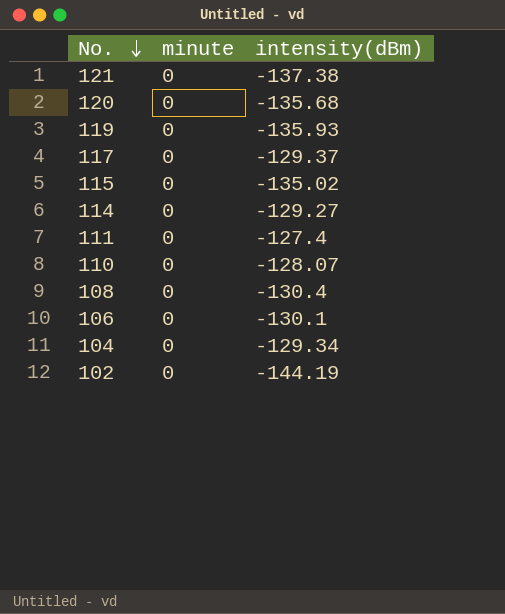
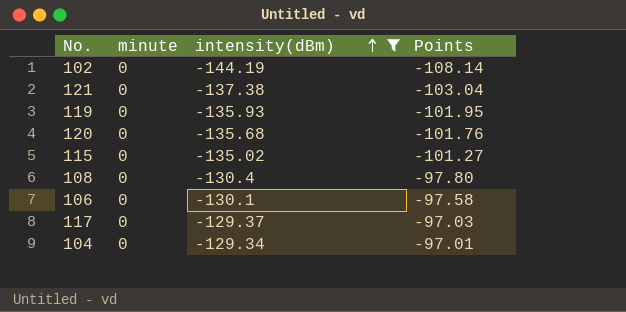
filter: none -> intensity(dBm) <= -129.34
row order: No. descending -> intensity(dBm) ascending
column Points | formula: none -> [intensity(dBm)] * 0.75

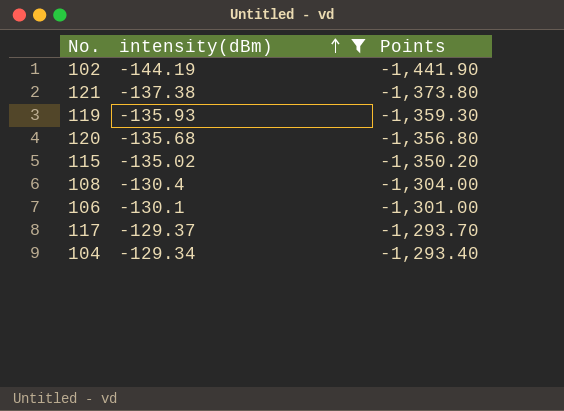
column minute | position: 2 -> none
column Points | formula: [intensity(dBm)] * 0.75 -> [intensity(dBm)] * 10

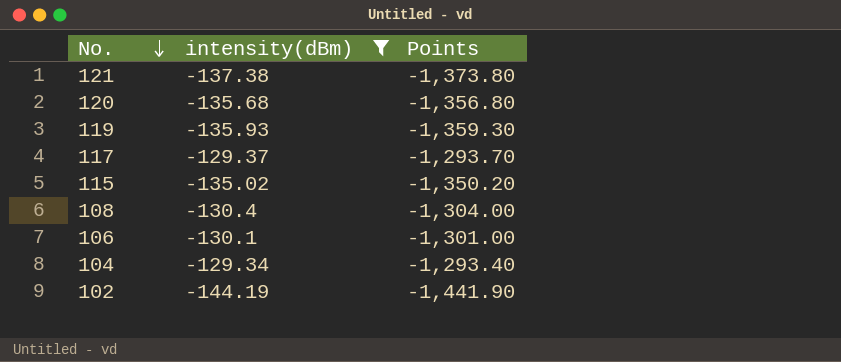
row order: intensity(dBm) ascending -> No. descending

